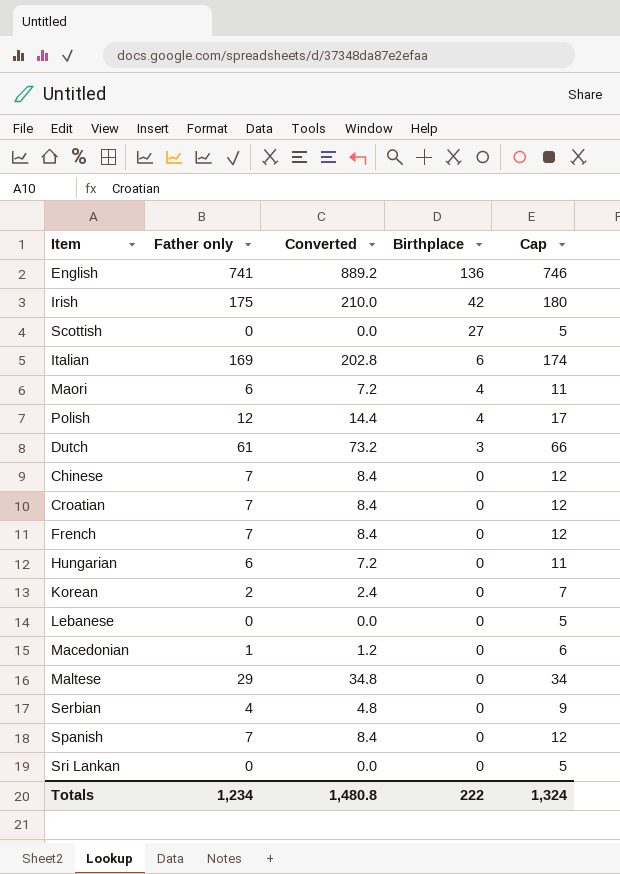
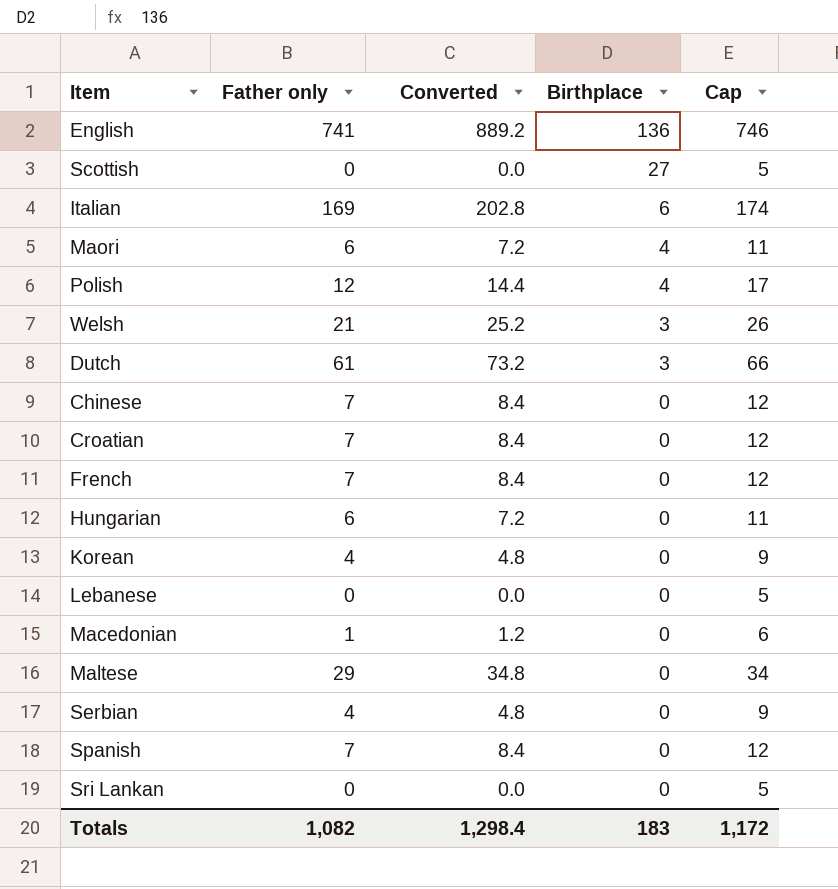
row Irish: 175 | 210.0 | 42 | 180 -> none
row Welsh: none -> 21 | 25.2 | 3 | 26
Korean | Father only: 2 -> 4
Korean | Converted: 2.4 -> 4.8
Korean | Cap: 7 -> 9
Totals | Father only: 1,234 -> 1,082
Totals | Converted: 1,480.8 -> 1,298.4
Totals | Birthplace: 222 -> 183
Totals | Cap: 1,324 -> 1,172

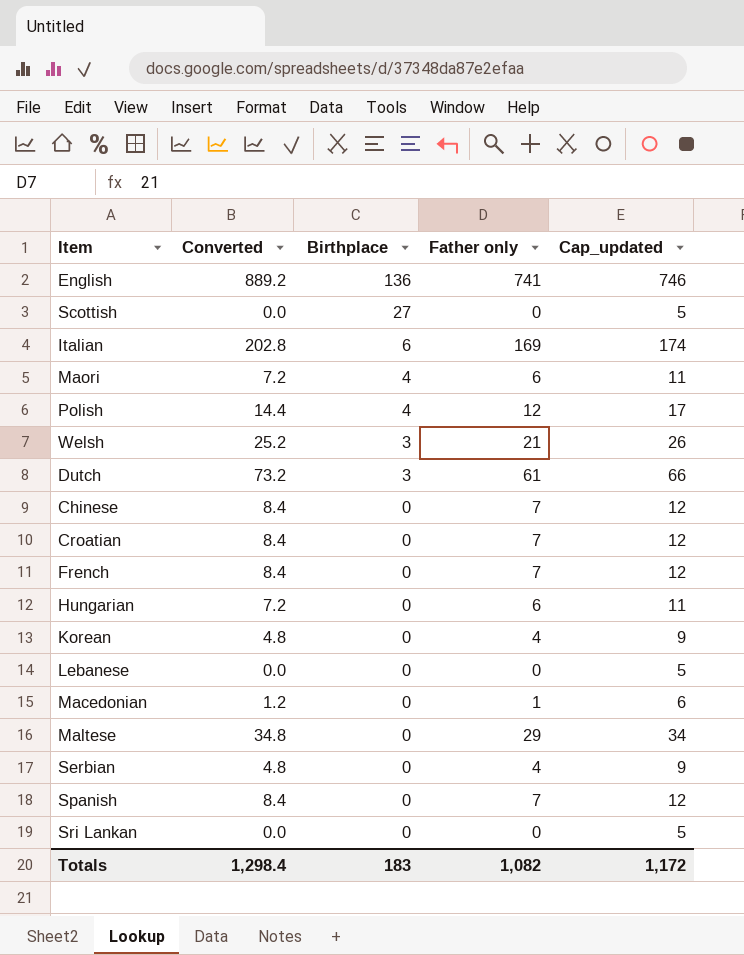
column Father only | position: 2 -> 4
column name: Cap -> Cap_updated

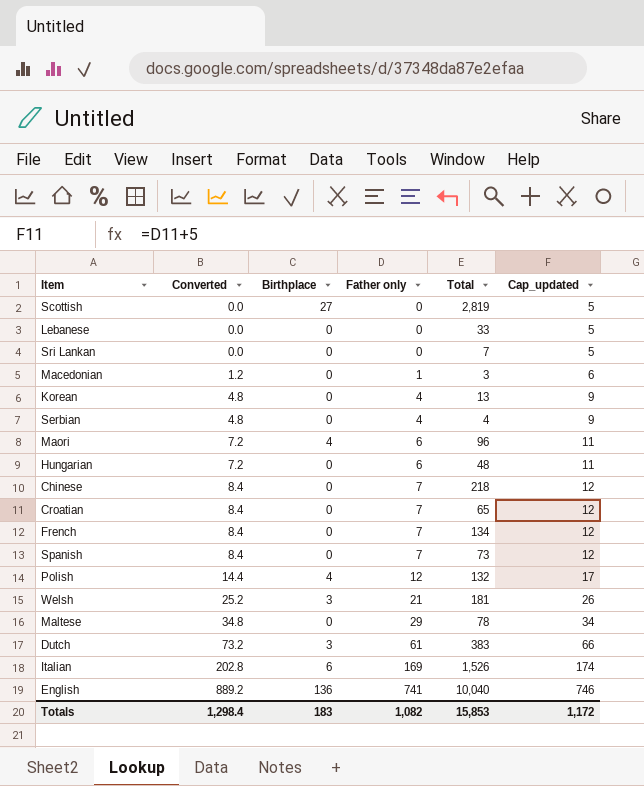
row order: Birthplace descending -> Converted ascending
column Total | position: none -> 5

